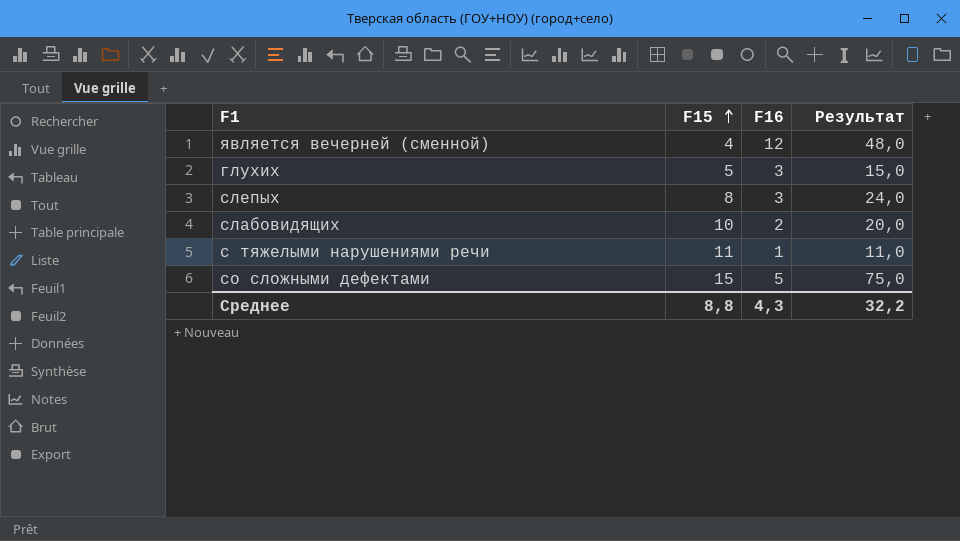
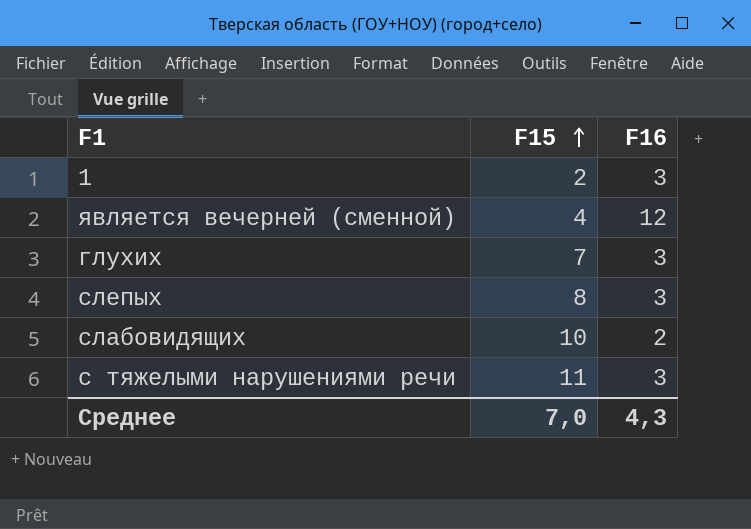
column Результат | formula: [F15] * [F16] -> none
row со сложными дефектами: 15 | 5 | 75,0 -> none
row 1: none -> 2 | 3
глухих | F15: 5 -> 7
с тяжелыми нарушениями речи | F16: 1 -> 3
Среднее | F15: 8,8 -> 7,0

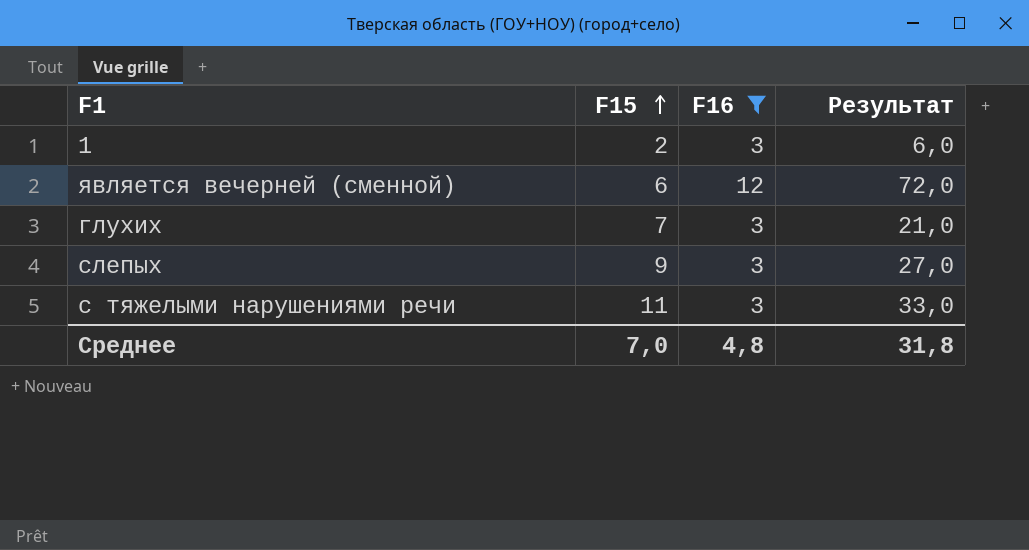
filter: none -> F16 != 2
column Результат | formula: none -> [F15] * [F16]
является вечерней (сменной) | F15: 4 -> 6
слепых | F15: 8 -> 9
Среднее | F16: 4,3 -> 4,8

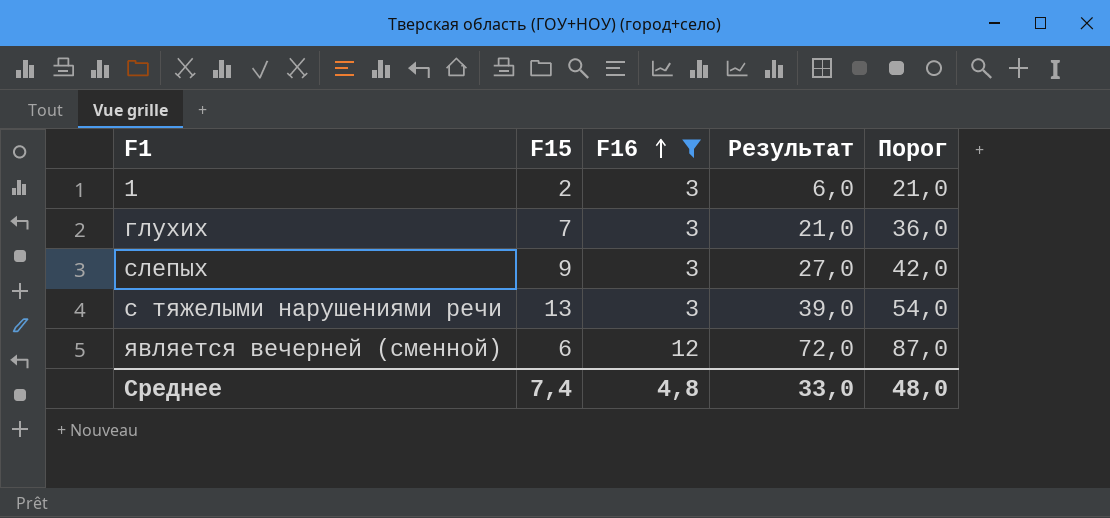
row order: F15 ascending -> F16 ascending
column Порог | formula: none -> [Результат] + 15
с тяжелыми нарушениями речи | F15: 11 -> 13
с тяжелыми нарушениями речи | Результат: 33,0 -> 39,0
Среднее | F15: 7,0 -> 7,4
Среднее | Результат: 31,8 -> 33,0

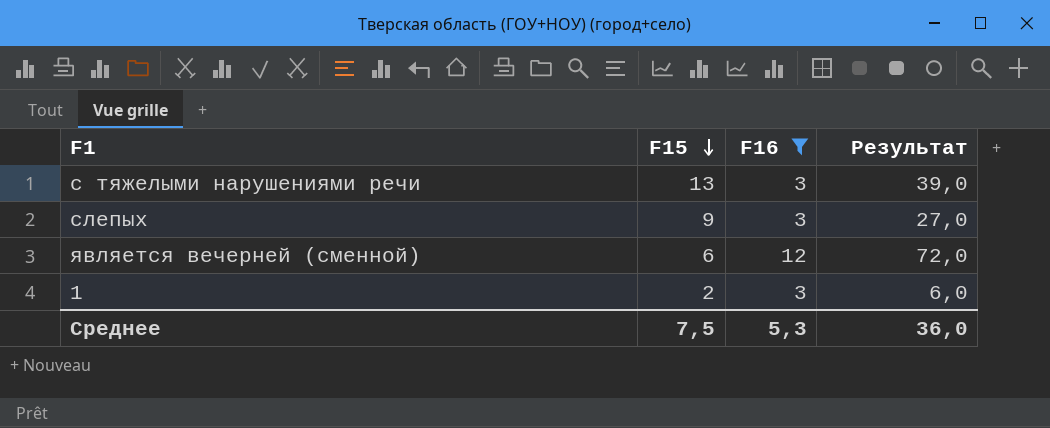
row order: F16 ascending -> F15 descending
column Порог | formula: [Результат] + 15 -> none
row глухих: 7 | 3 | 21,0 | 36,0 -> none
Среднее | F15: 7,4 -> 7,5
Среднее | F16: 4,8 -> 5,3
Среднее | Результат: 33,0 -> 36,0

